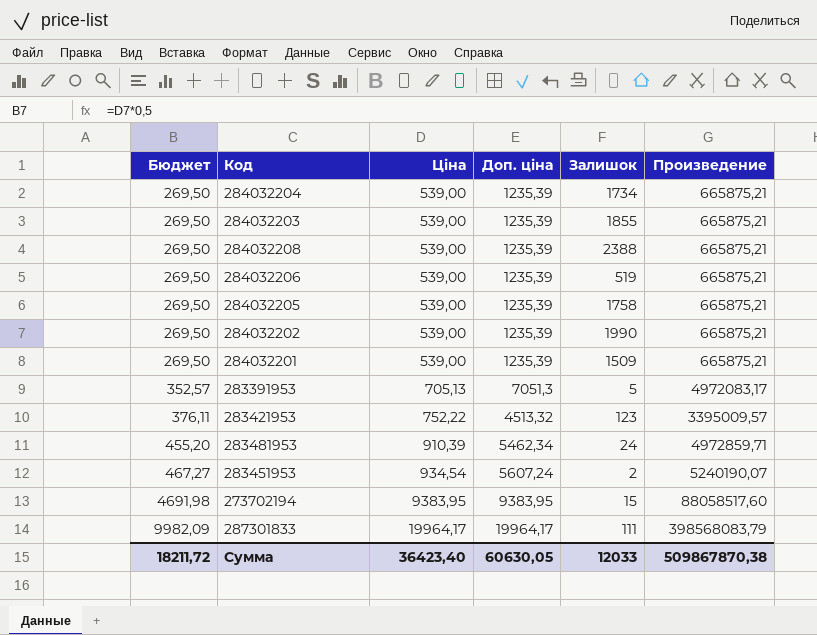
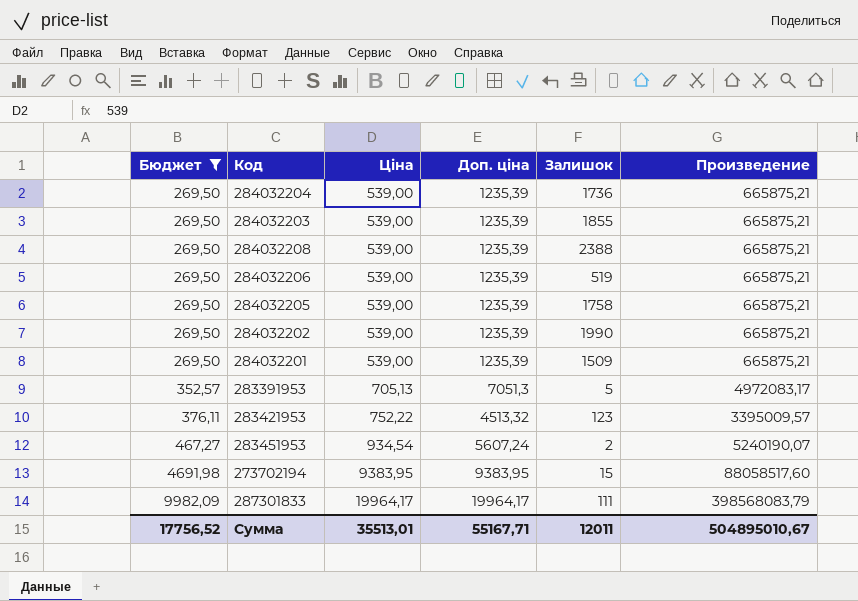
filter: none -> Бюджет != 455,20
284032204 | Залишок: 1734 -> 1736
Сумма | Бюджет: 18211,72 -> 17756,52
Сумма | Ціна: 36423,40 -> 35513,01
Сумма | Доп. ціна: 60630,05 -> 55167,71
Сумма | Залишок: 12033 -> 12011
Сумма | Произведение: 509867870,38 -> 504895010,67

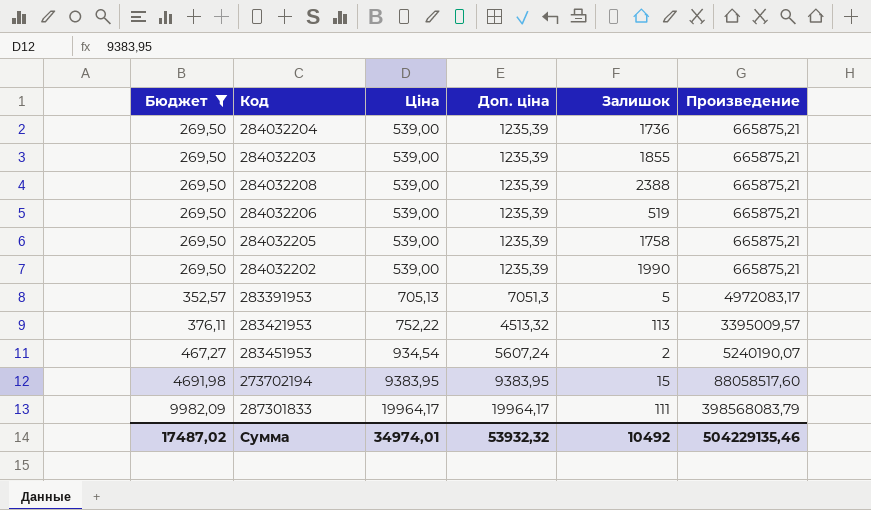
row 284032201: 269,50 | 539,00 | 1235,39 | 1509 | 665875,21 -> none
283421953 | Залишок: 123 -> 113
Сумма | Бюджет: 17756,52 -> 17487,02
Сумма | Ціна: 35513,01 -> 34974,01
Сумма | Доп. ціна: 55167,71 -> 53932,32
Сумма | Залишок: 12011 -> 10492
Сумма | Произведение: 504895010,67 -> 504229135,46

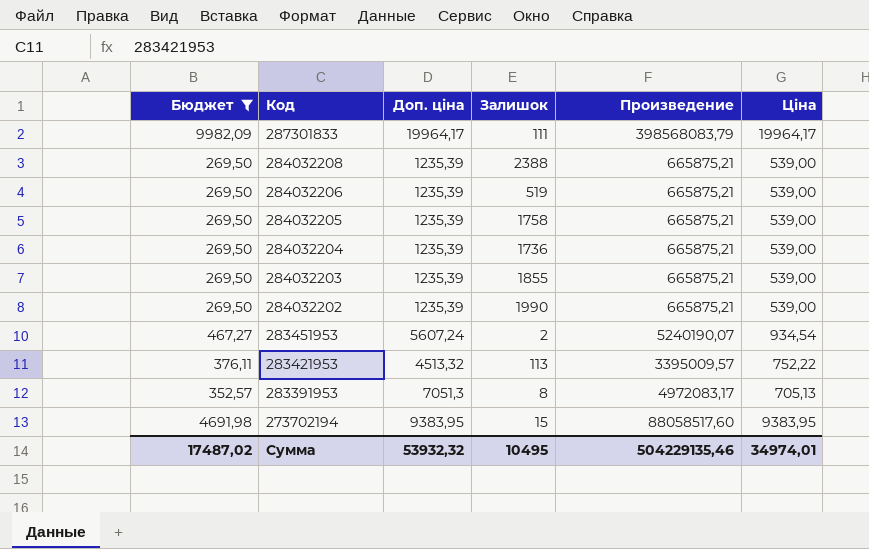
row order: Бюджет ascending -> Код descending
column Ціна | position: 3 -> 6
283391953 | Залишок: 5 -> 8
Сумма | Залишок: 10492 -> 10495

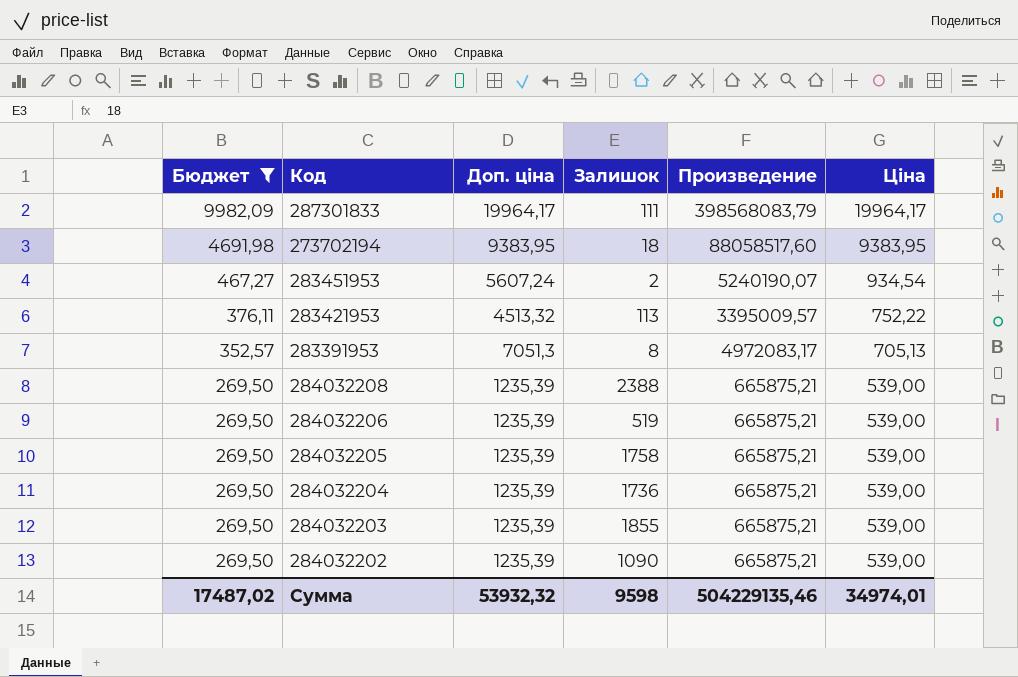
row order: Код descending -> Бюджет descending
273702194 | Залишок: 15 -> 18
284032202 | Залишок: 1990 -> 1090
Сумма | Залишок: 10495 -> 9598

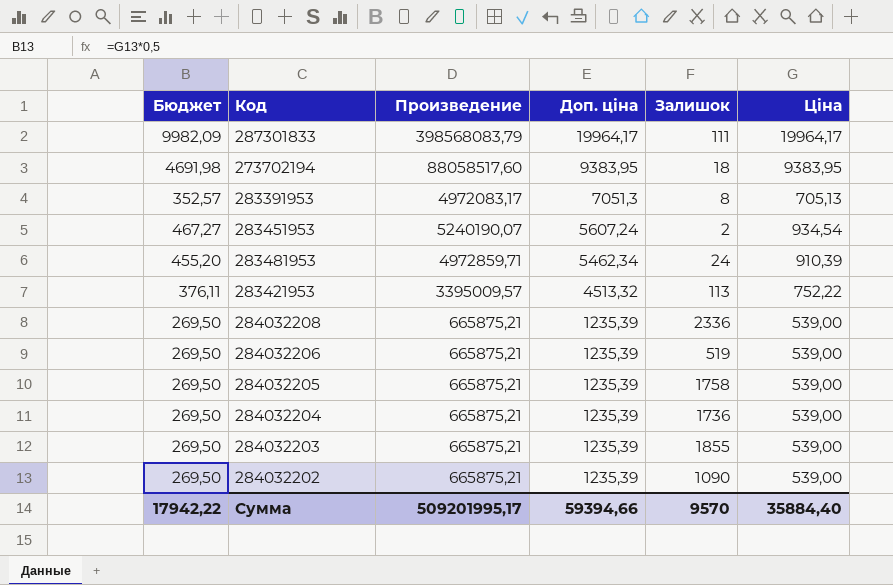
filter: Бюджет != 455,20 -> none
row order: Бюджет descending -> Доп. ціна descending
column Произведение | position: 5 -> 3
284032208 | Залишок: 2388 -> 2336
Сумма | Бюджет: 17487,02 -> 17942,22
Сумма | Произведение: 504229135,46 -> 509201995,17
Сумма | Доп. ціна: 53932,32 -> 59394,66
Сумма | Залишок: 9598 -> 9570
Сумма | Ціна: 34974,01 -> 35884,40

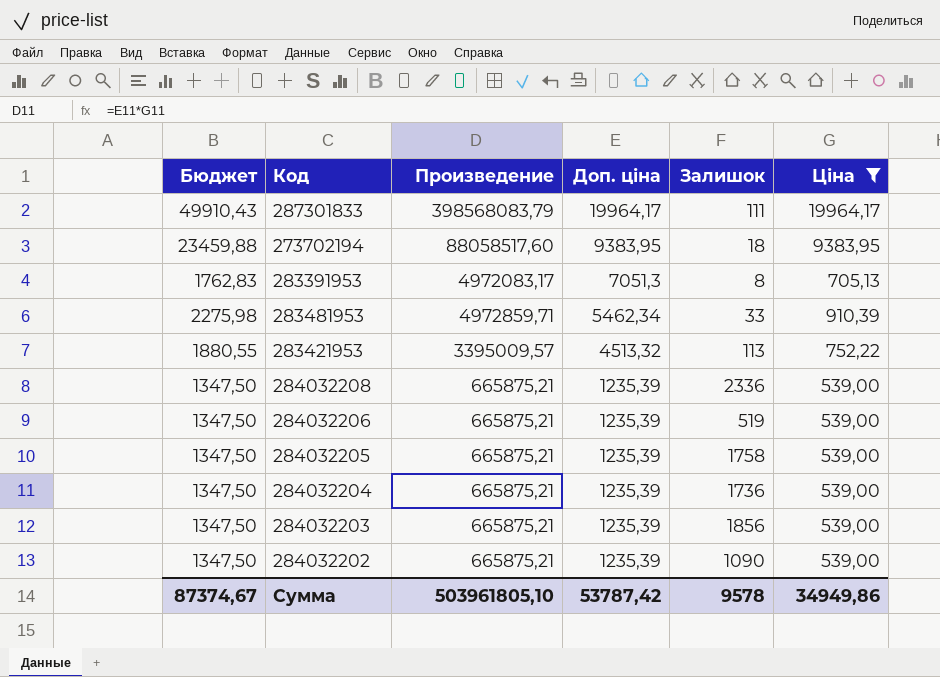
filter: none -> Ціна != 934,54
column Бюджет | formula: [Ціна] * 0,5 -> [Ціна] * 2,5
283481953 | Залишок: 24 -> 33
284032203 | Залишок: 1855 -> 1856
Сумма | Бюджет: 17942,22 -> 87374,67
Сумма | Произведение: 509201995,17 -> 503961805,10
Сумма | Доп. ціна: 59394,66 -> 53787,42
Сумма | Залишок: 9570 -> 9578
Сумма | Ціна: 35884,40 -> 34949,86

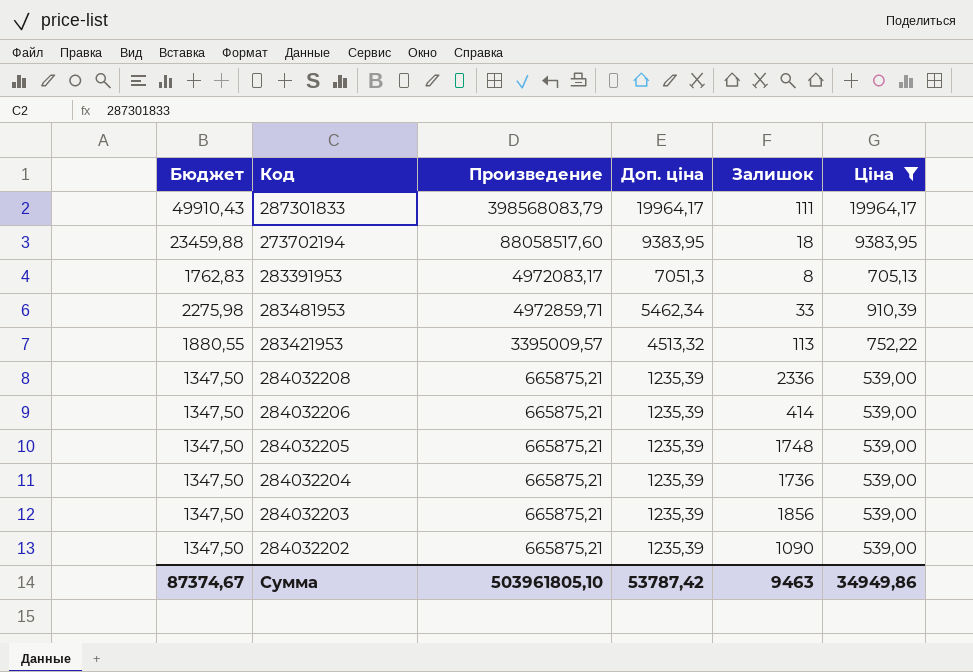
284032206 | Залишок: 519 -> 414
284032205 | Залишок: 1758 -> 1748
Сумма | Залишок: 9578 -> 9463

